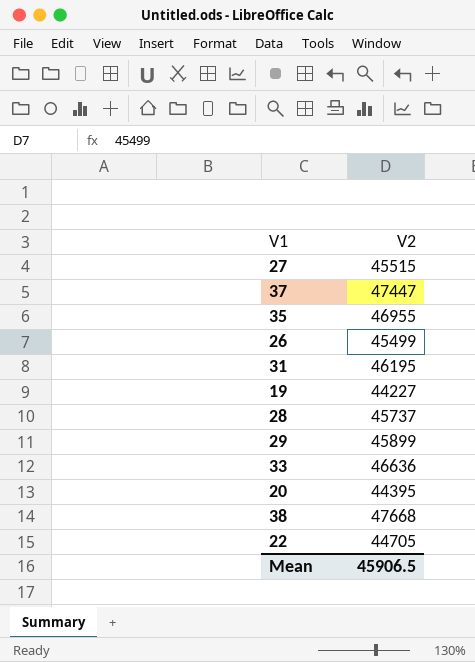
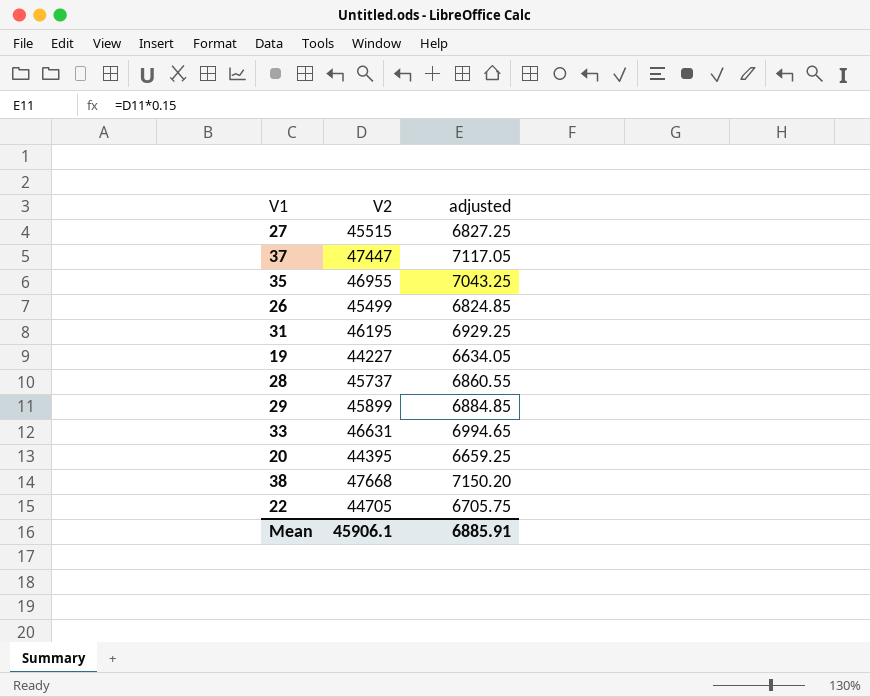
column adjusted | formula: none -> [V2] * 0.15
33 | V2: 46636 -> 46631
Mean | V2: 45906.5 -> 45906.1

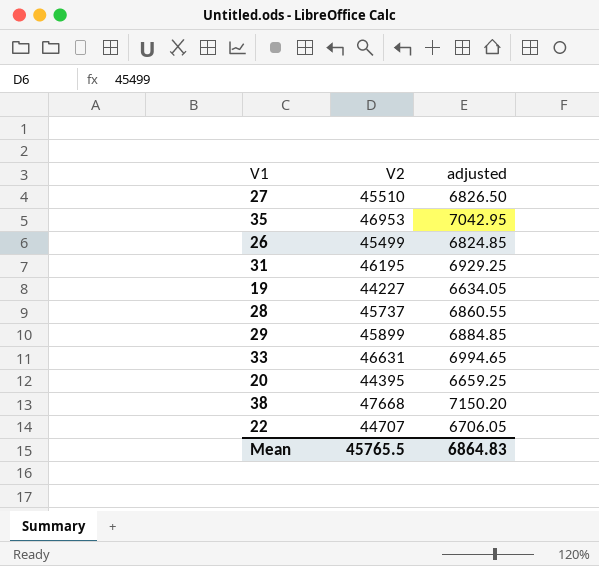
row 37: 47447 | 7117.05 -> none
27 | V2: 45515 -> 45510
27 | adjusted: 6827.25 -> 6826.50
35 | V2: 46955 -> 46953
35 | adjusted: 7043.25 -> 7042.95
22 | V2: 44705 -> 44707
22 | adjusted: 6705.75 -> 6706.05
Mean | V2: 45906.1 -> 45765.5
Mean | adjusted: 6885.91 -> 6864.83

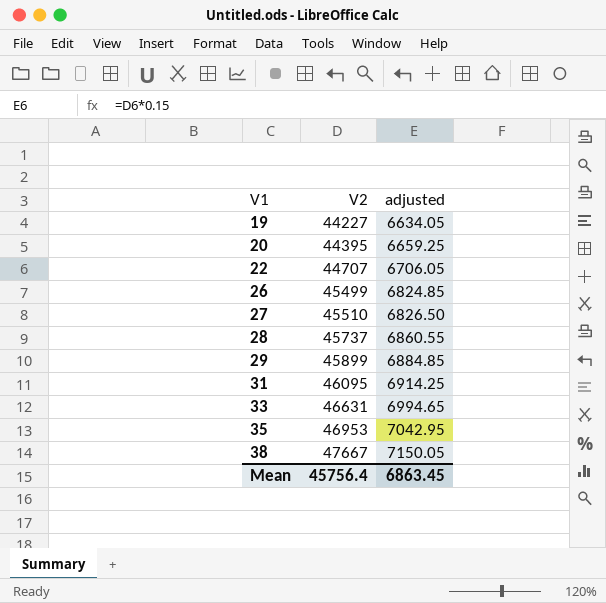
row order: none -> V1 ascending
31 | V2: 46195 -> 46095
31 | adjusted: 6929.25 -> 6914.25
38 | V2: 47668 -> 47667
38 | adjusted: 7150.20 -> 7150.05
Mean | V2: 45765.5 -> 45756.4
Mean | adjusted: 6864.83 -> 6863.45

